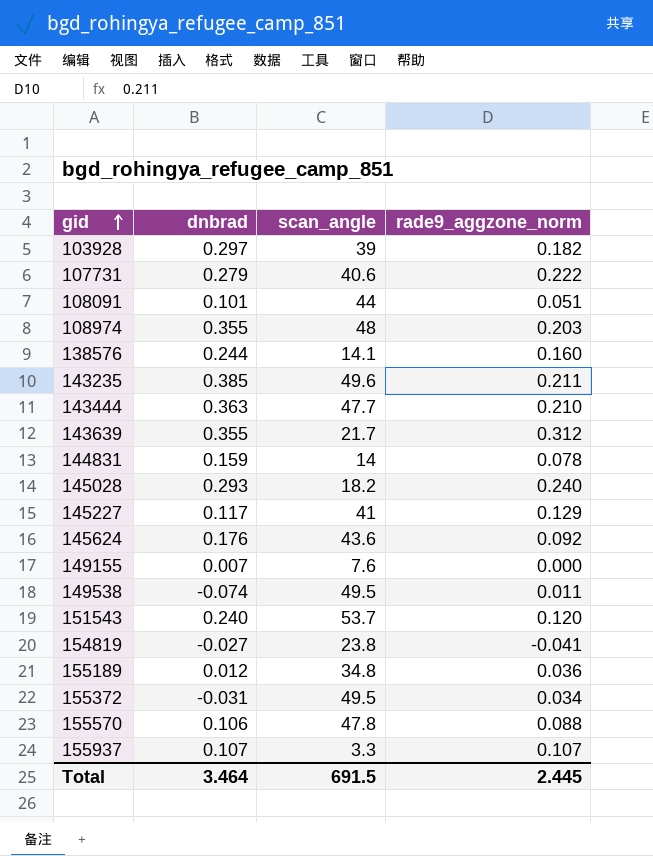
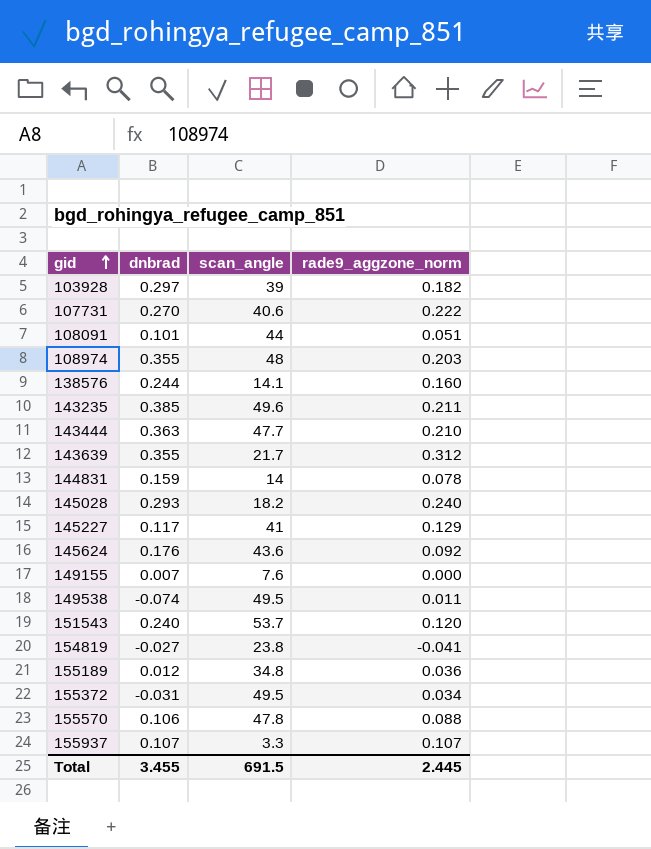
107731 | dnbrad: 0.279 -> 0.270
Total | dnbrad: 3.464 -> 3.455

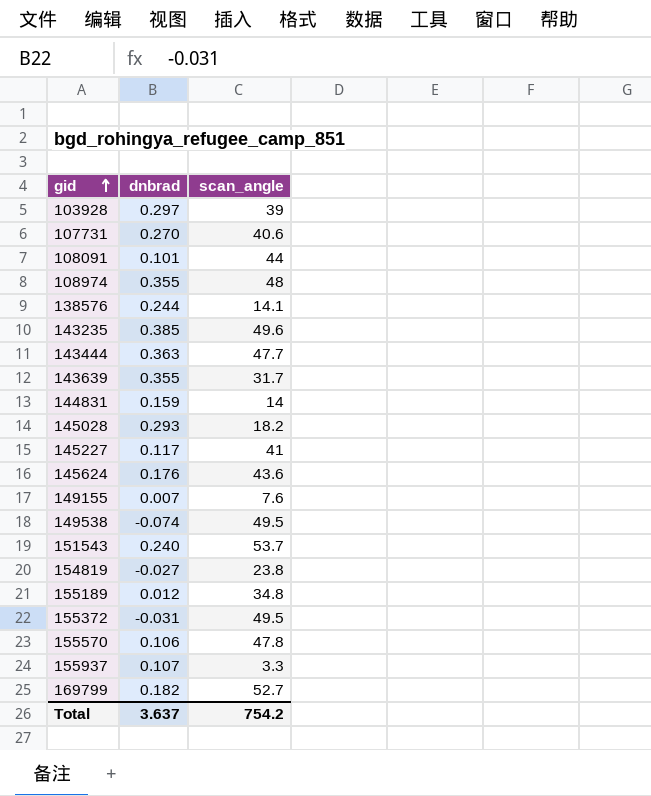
column rade9_aggzone_norm | position: 4 -> none
143639 | scan_angle: 21.7 -> 31.7
row 169799: none -> 0.182 | 52.7
Total | dnbrad: 3.455 -> 3.637
Total | scan_angle: 691.5 -> 754.2

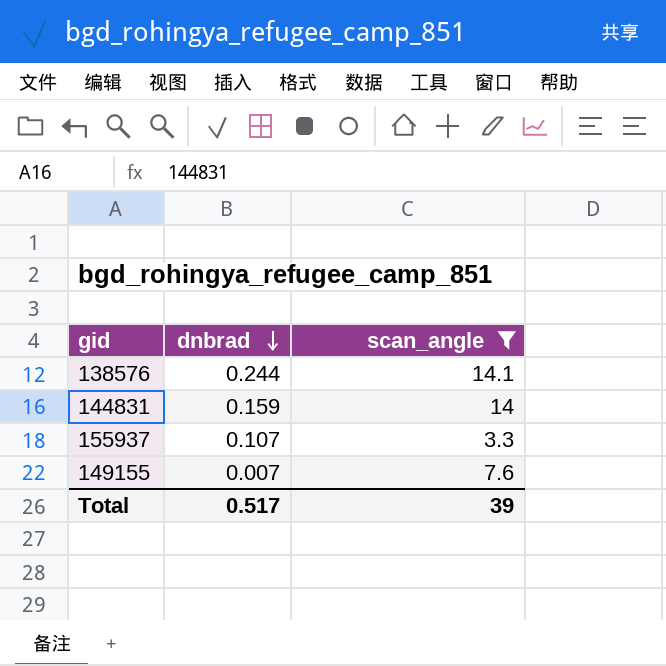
filter: none -> scan_angle <= 14.1
row order: gid ascending -> dnbrad descending
Total | dnbrad: 3.637 -> 0.517
Total | scan_angle: 754.2 -> 39

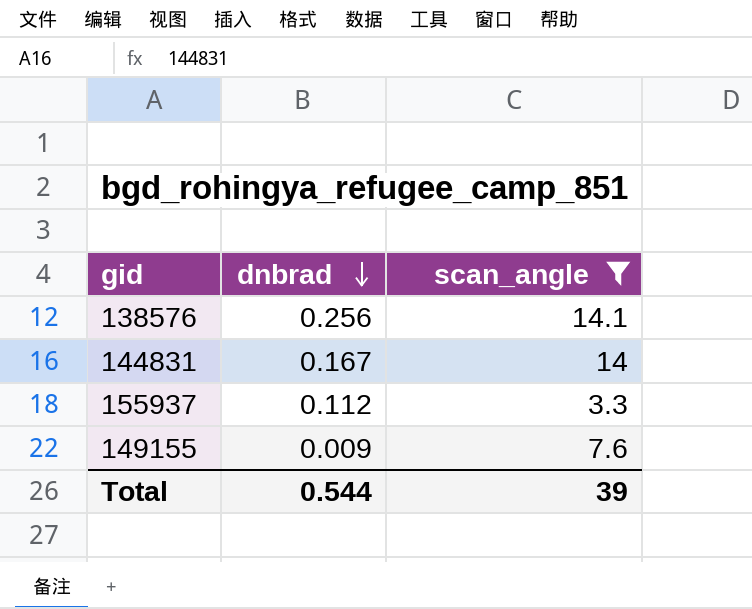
138576 | dnbrad: 0.244 -> 0.256
144831 | dnbrad: 0.159 -> 0.167
155937 | dnbrad: 0.107 -> 0.112
149155 | dnbrad: 0.007 -> 0.009
Total | dnbrad: 0.517 -> 0.544

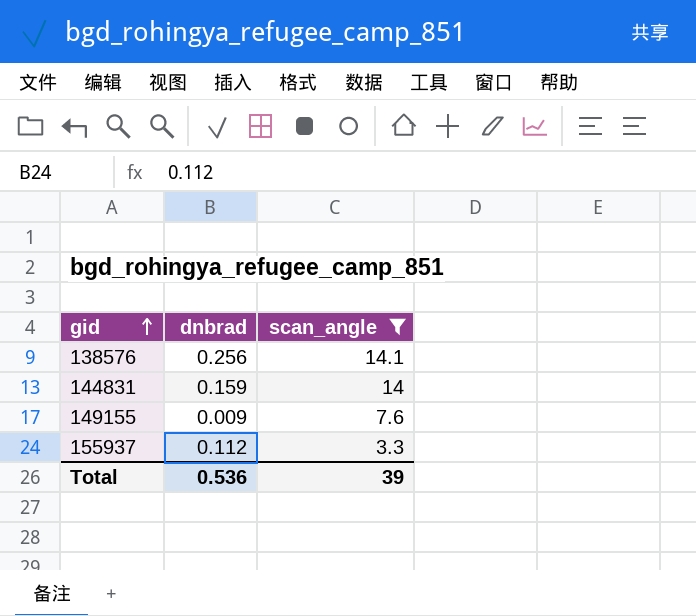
row order: dnbrad descending -> gid ascending
144831 | dnbrad: 0.167 -> 0.159
Total | dnbrad: 0.544 -> 0.536

